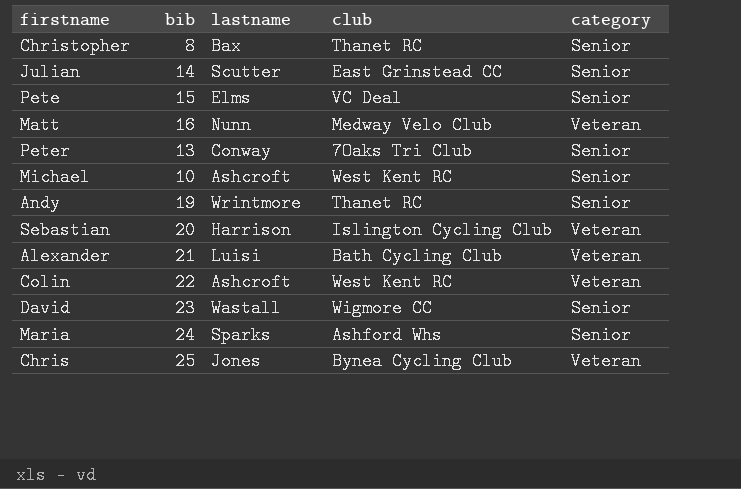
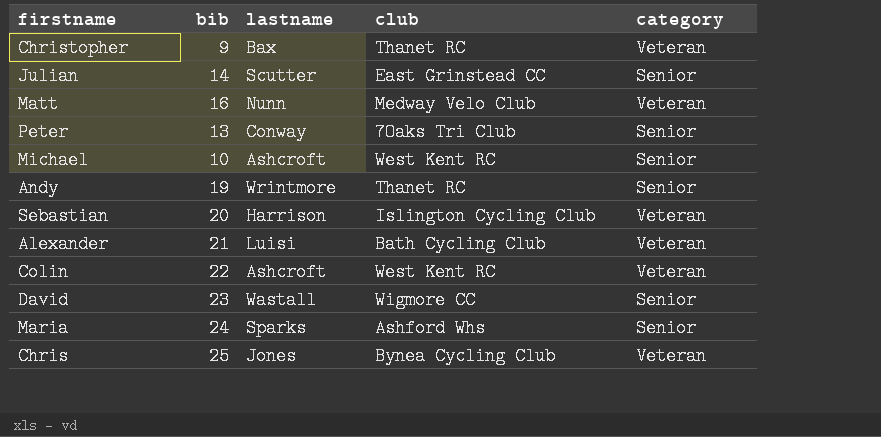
row Pete: 15 | Elms | VC Deal | Senior -> none
Christopher | bib: 8 -> 9
Christopher | category: Senior -> Veteran

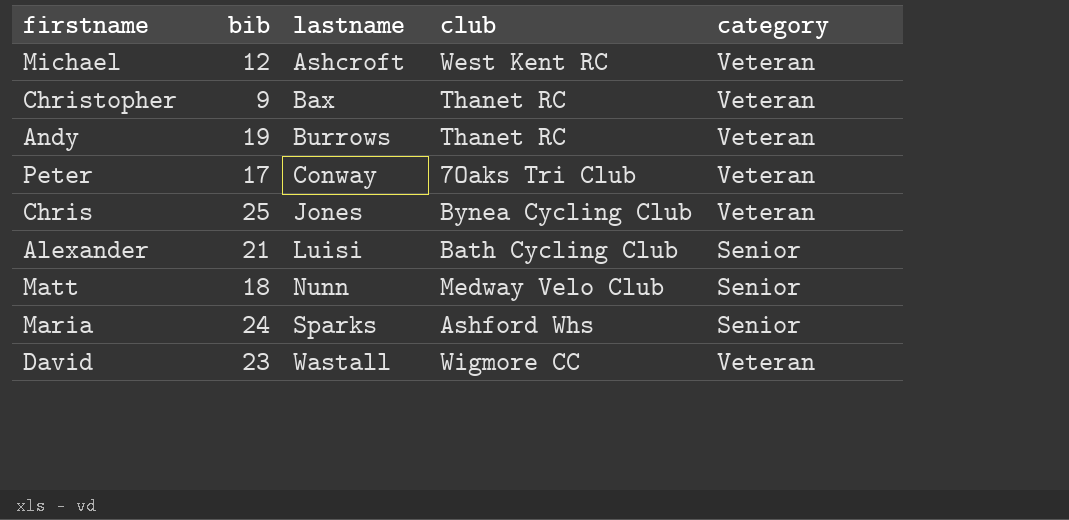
row order: none -> lastname ascending
row Julian: 14 | Scutter | East Grinstead CC | Senior -> none
row Sebastian: 20 | Harrison | Islington Cycling Club | Veteran -> none
row Colin: 22 | Ashcroft | West Kent RC | Veteran -> none
Michael | bib: 10 -> 12
Michael | category: Senior -> Veteran
Andy | lastname: Wrintmore -> Burrows
Andy | category: Senior -> Veteran
Peter | bib: 13 -> 17
Peter | category: Senior -> Veteran
Alexander | category: Veteran -> Senior
Matt | bib: 16 -> 18
Matt | category: Veteran -> Senior
David | category: Senior -> Veteran

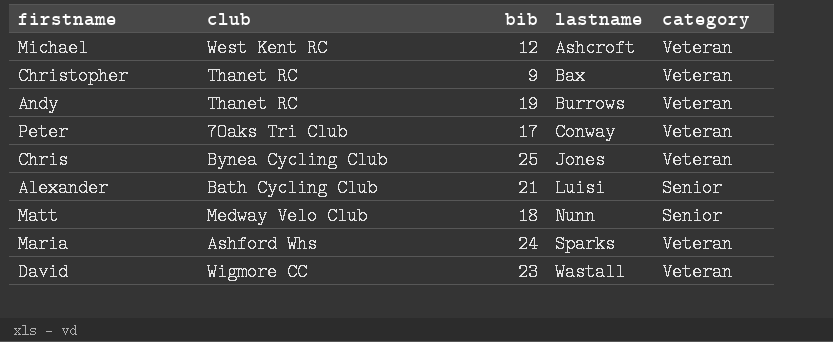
column club | position: 4 -> 2
Maria | category: Senior -> Veteran

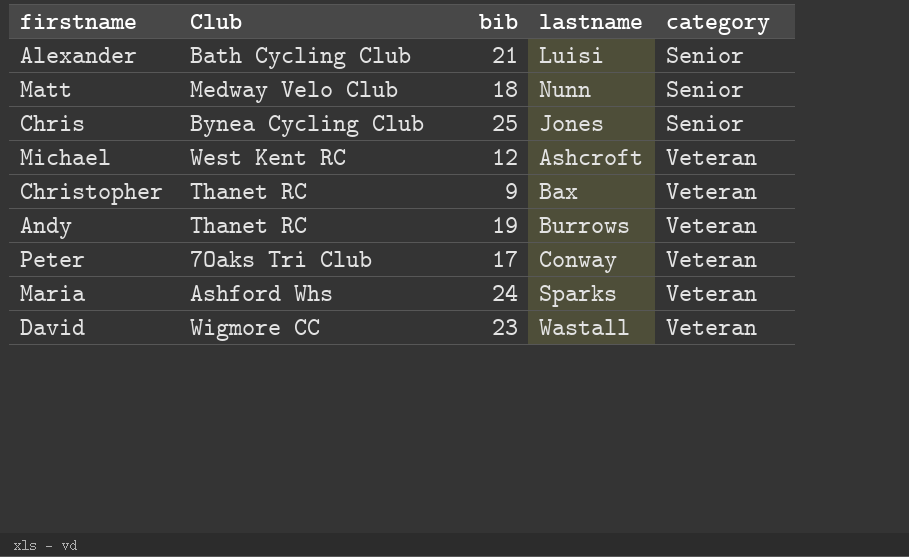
row order: lastname ascending -> category ascending
column name: club -> Club
Chris | category: Veteran -> Senior

